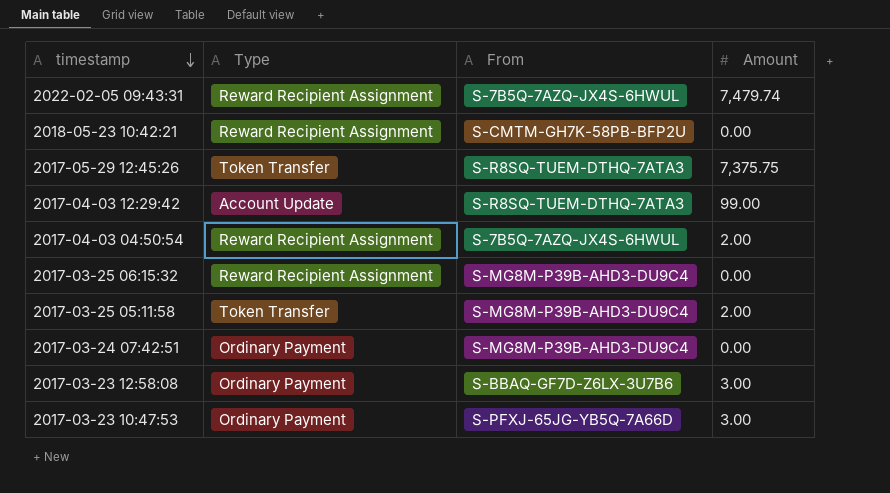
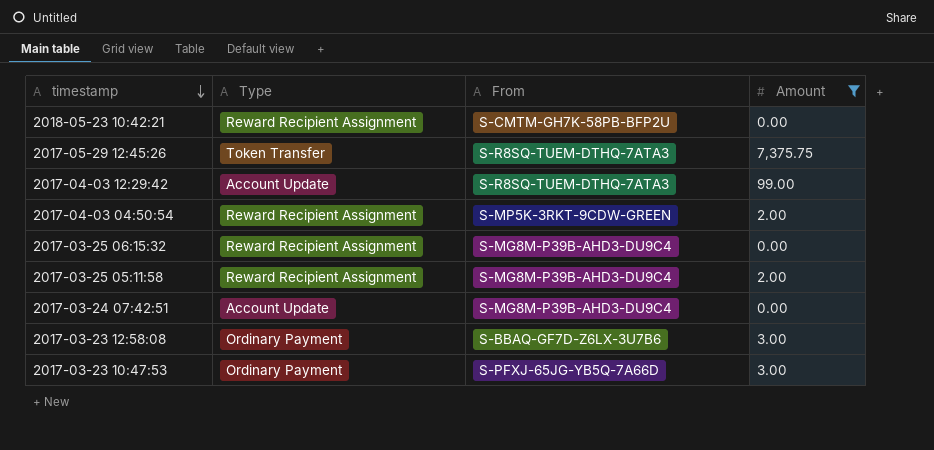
filter: none -> Amount != 7,479.74
2017-04-03 04:50:54 | From: S-7B5Q-7AZQ-JX4S-6HWUL -> S-MP5K-3RKT-9CDW-GREEN
2017-03-25 05:11:58 | Type: Token Transfer -> Reward Recipient Assignment
2017-03-24 07:42:51 | Type: Ordinary Payment -> Account Update

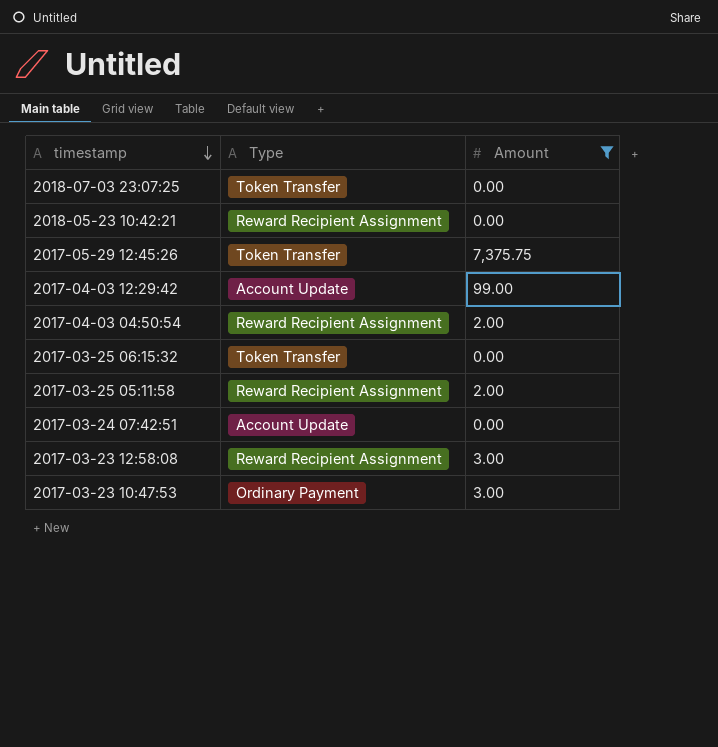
column From | position: 3 -> none
row 2018-07-03 23:07:25: none -> Token Transfer | 0.00
2017-03-25 06:15:32 | Type: Reward Recipient Assignment -> Token Transfer
2017-03-23 12:58:08 | Type: Ordinary Payment -> Reward Recipient Assignment

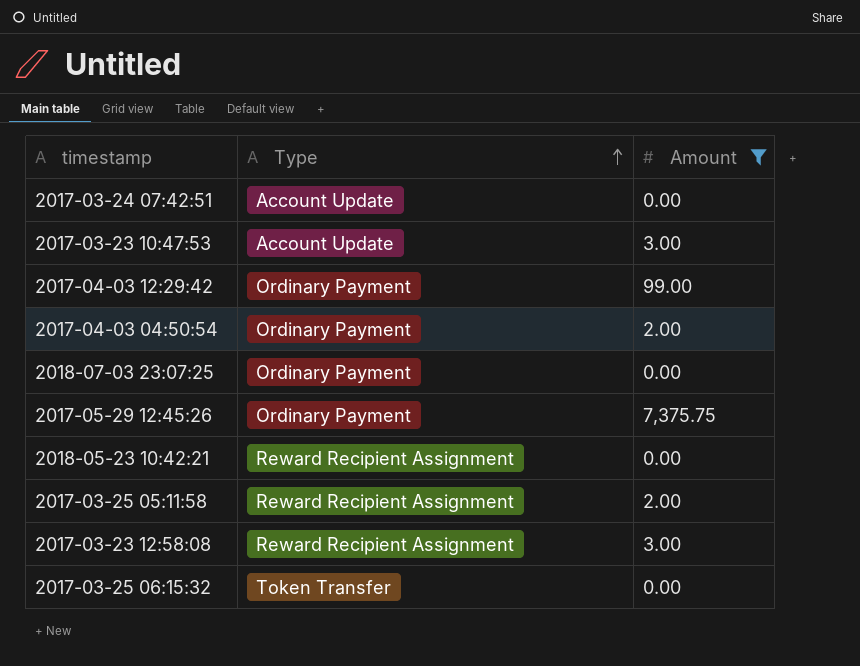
row order: timestamp descending -> Type ascending
2017-03-23 10:47:53 | Type: Ordinary Payment -> Account Update
2017-04-03 12:29:42 | Type: Account Update -> Ordinary Payment
2017-04-03 04:50:54 | Type: Reward Recipient Assignment -> Ordinary Payment
2018-07-03 23:07:25 | Type: Token Transfer -> Ordinary Payment
2017-05-29 12:45:26 | Type: Token Transfer -> Ordinary Payment

